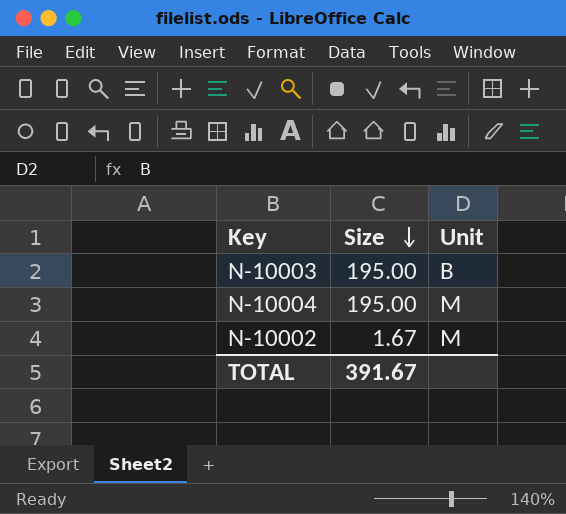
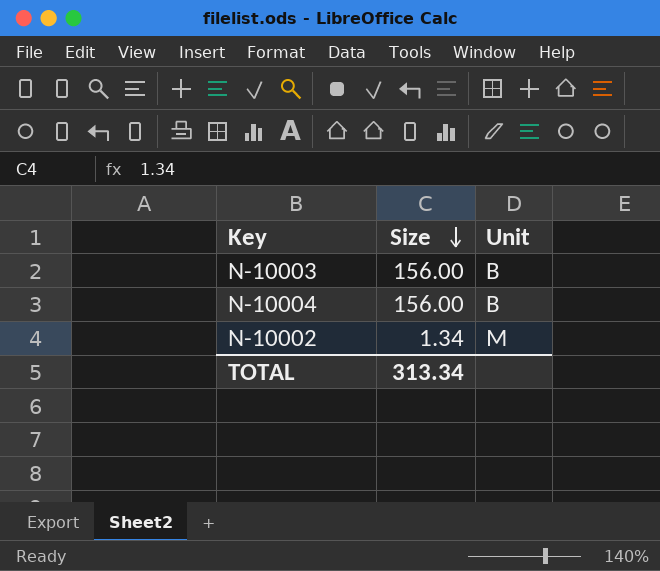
N-10003 | Size: 195.00 -> 156.00
N-10004 | Size: 195.00 -> 156.00
N-10004 | Unit: M -> B
N-10002 | Size: 1.67 -> 1.34
TOTAL | Size: 391.67 -> 313.34

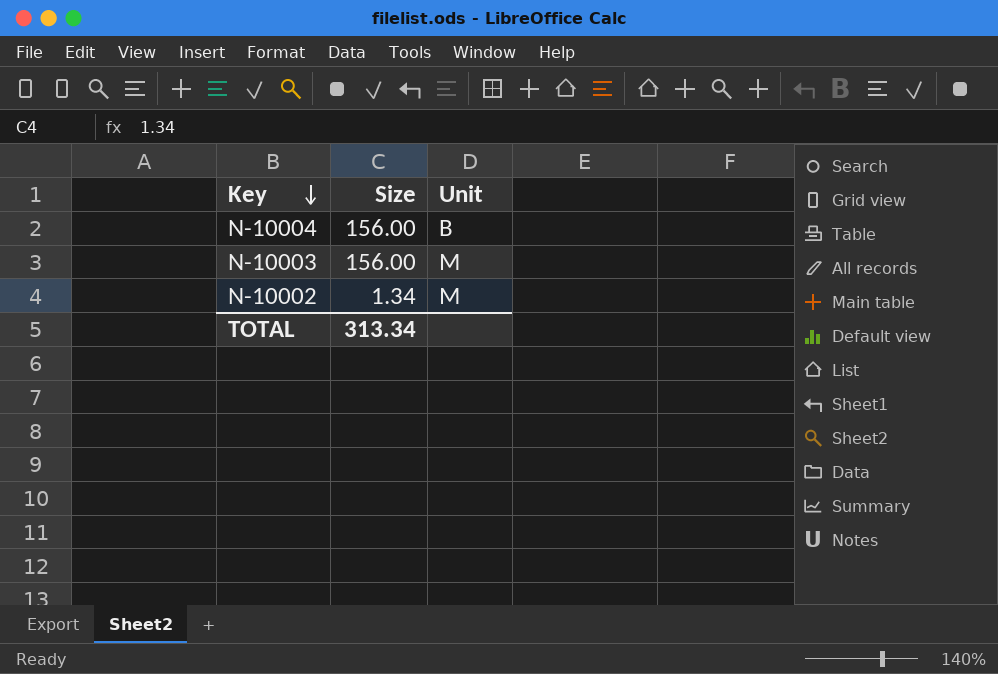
row order: Size descending -> Key descending
N-10003 | Unit: B -> M

